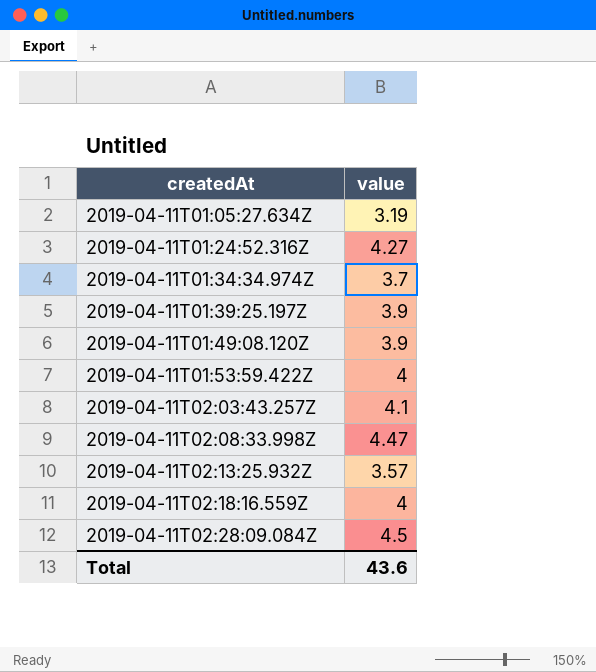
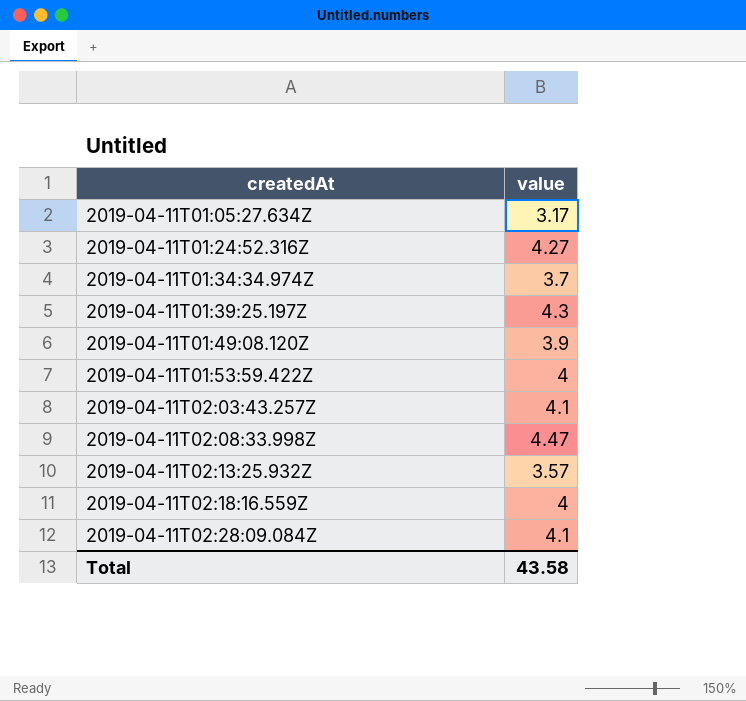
2019-04-11T01:05:27.634Z | value: 3.19 -> 3.17
2019-04-11T01:39:25.197Z | value: 3.9 -> 4.3
2019-04-11T02:28:09.084Z | value: 4.5 -> 4.1
Total | value: 43.6 -> 43.58

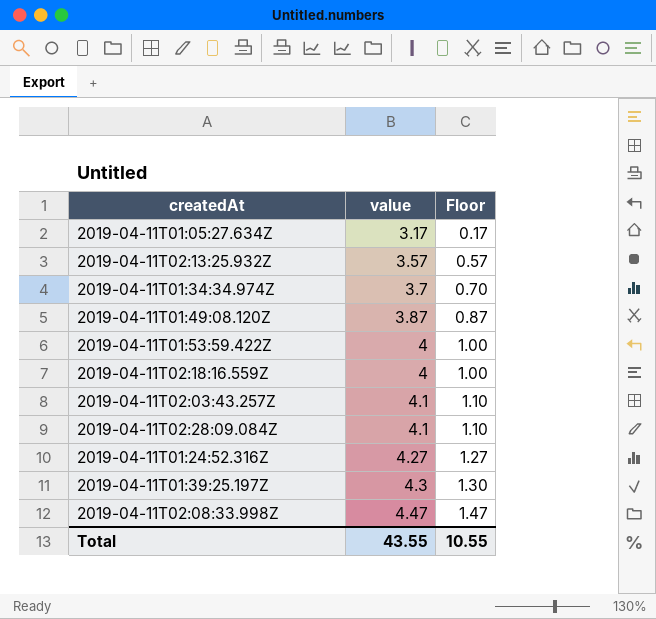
row order: createdAt ascending -> value ascending
column Floor | formula: none -> [value] - 3
2019-04-11T01:49:08.120Z | value: 3.9 -> 3.87
Total | value: 43.58 -> 43.55

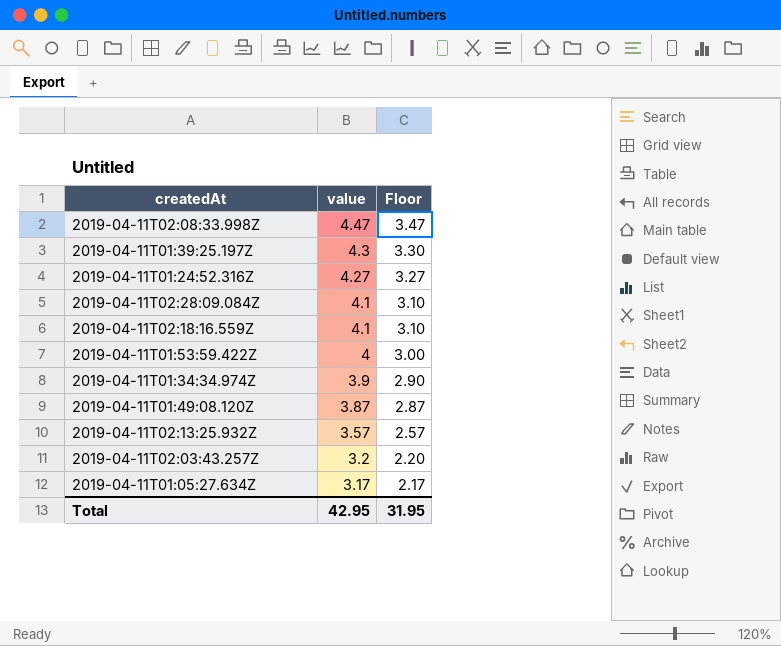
row order: value ascending -> value descending
column Floor | formula: [value] - 3 -> [value] - 1
2019-04-11T02:18:16.559Z | value: 4 -> 4.1
2019-04-11T01:34:34.974Z | value: 3.7 -> 3.9
2019-04-11T02:03:43.257Z | value: 4.1 -> 3.2
Total | value: 43.55 -> 42.95
Total | Floor: 10.55 -> 31.95

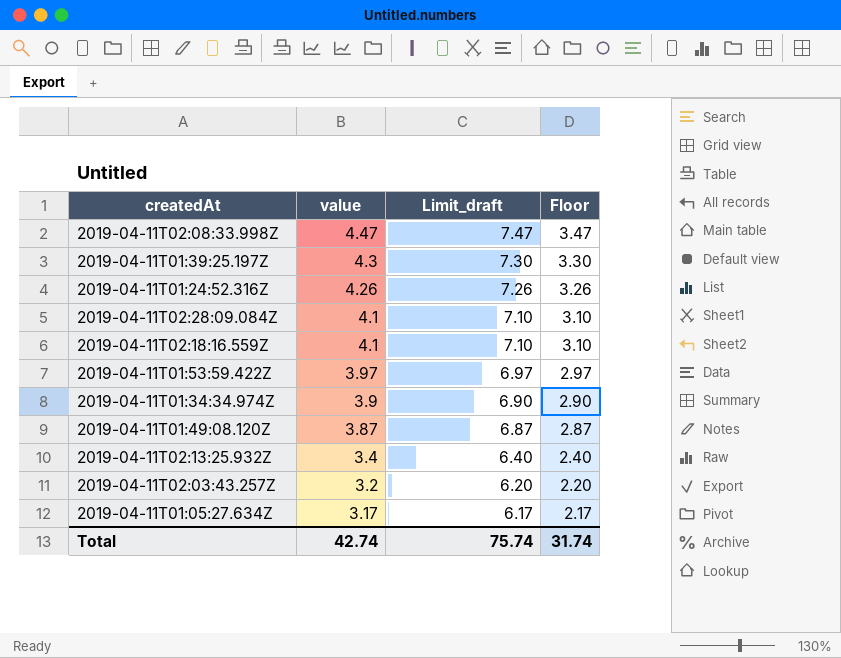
column Limit_draft | formula: none -> [value] + 3
2019-04-11T01:24:52.316Z | value: 4.27 -> 4.26
2019-04-11T01:24:52.316Z | Floor: 3.27 -> 3.26
2019-04-11T01:53:59.422Z | value: 4 -> 3.97
2019-04-11T01:53:59.422Z | Floor: 3.00 -> 2.97
2019-04-11T02:13:25.932Z | value: 3.57 -> 3.4
2019-04-11T02:13:25.932Z | Floor: 2.57 -> 2.40
Total | value: 42.95 -> 42.74
Total | Floor: 31.95 -> 31.74

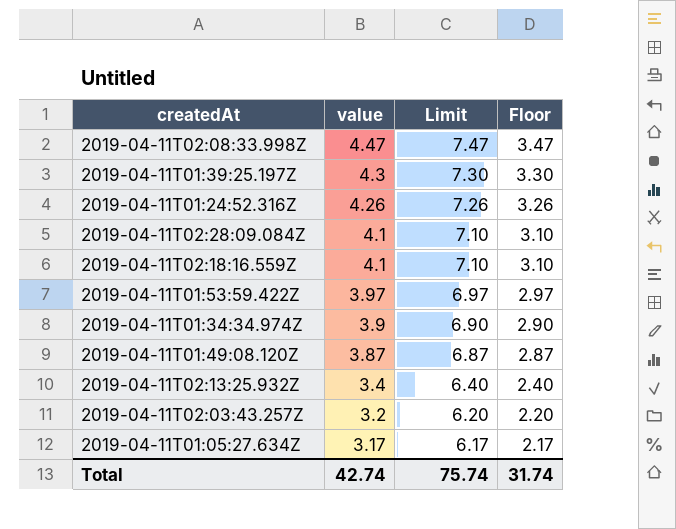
column name: Limit_draft -> Limit

